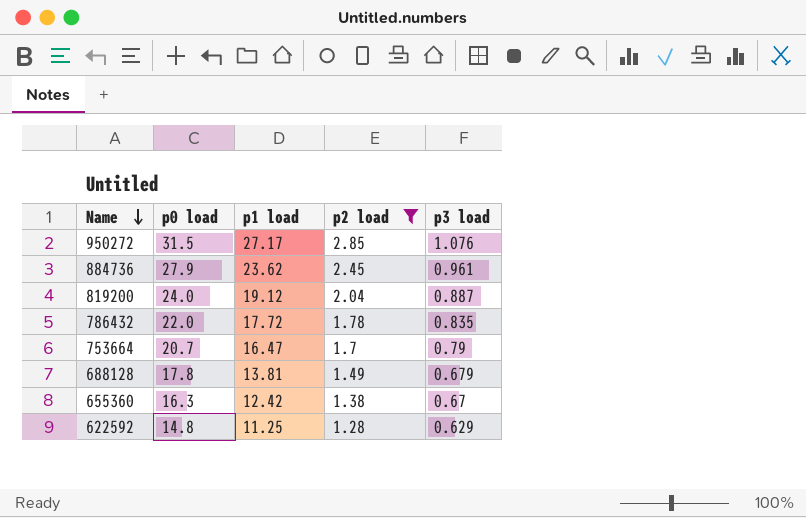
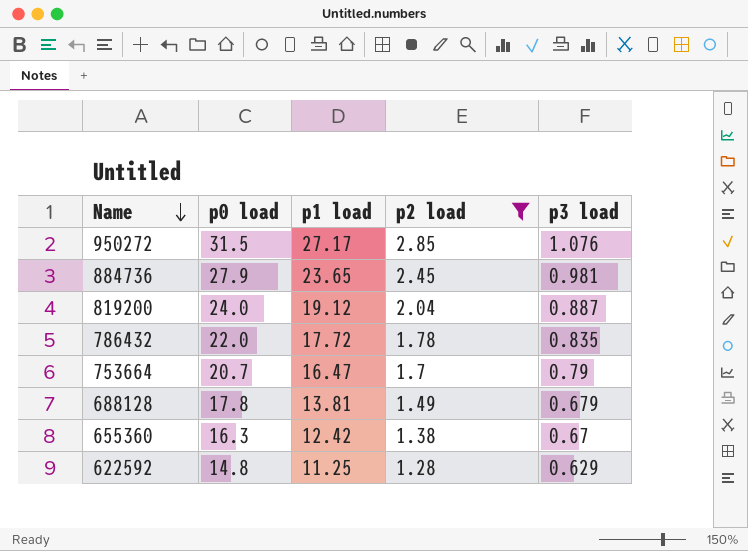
884736 | p1 load: 23.62 -> 23.65
884736 | p3 load: 0.961 -> 0.981

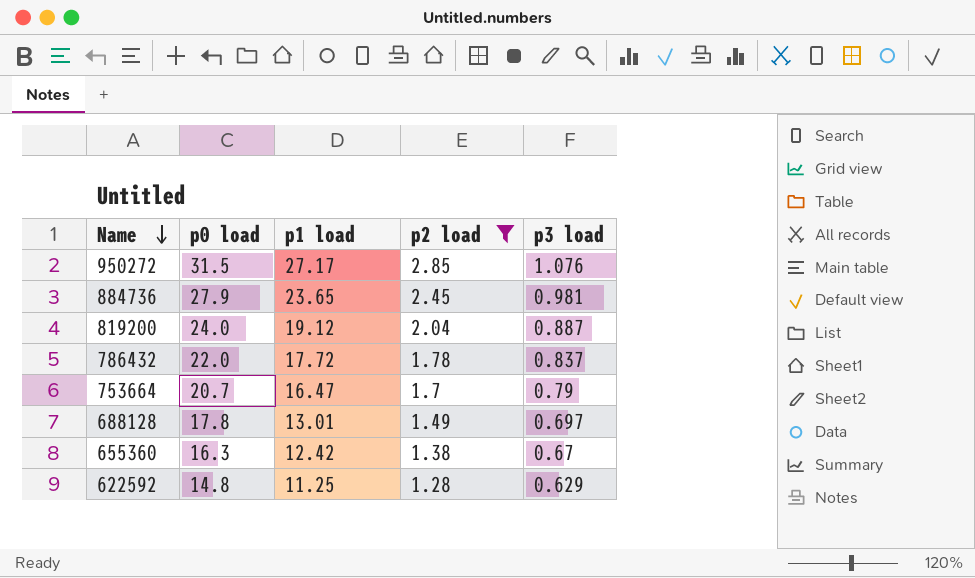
786432 | p3 load: 0.835 -> 0.837
688128 | p1 load: 13.81 -> 13.01
688128 | p3 load: 0.679 -> 0.697

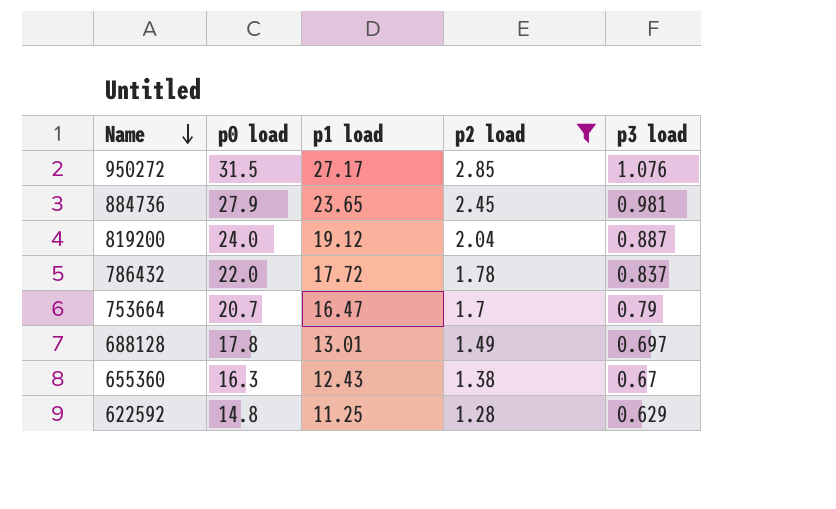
655360 | p1 load: 12.42 -> 12.43

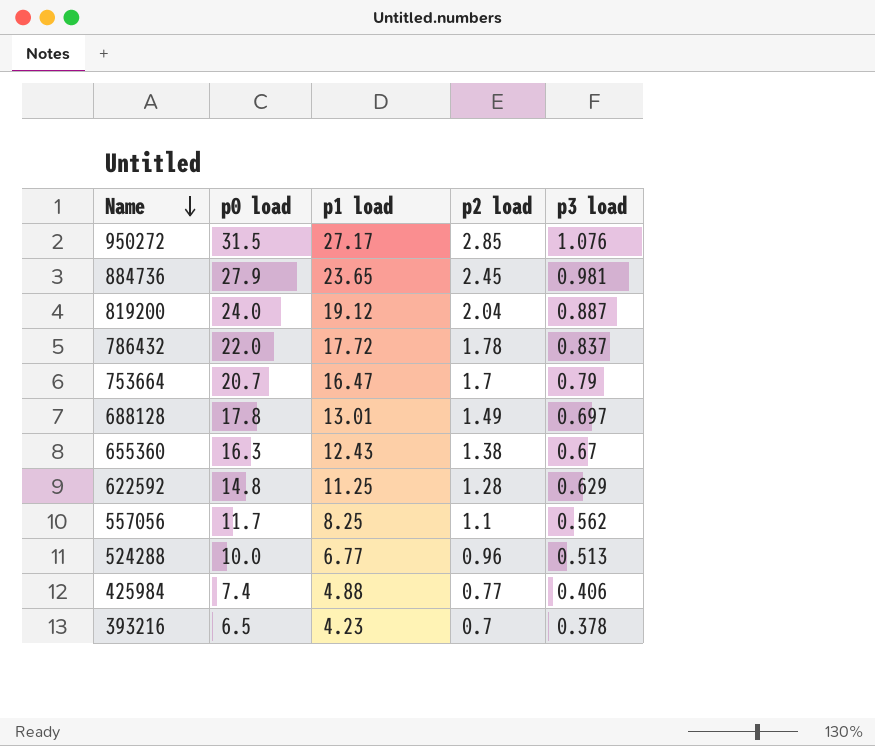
filter: p2 load >= 1.28 -> none

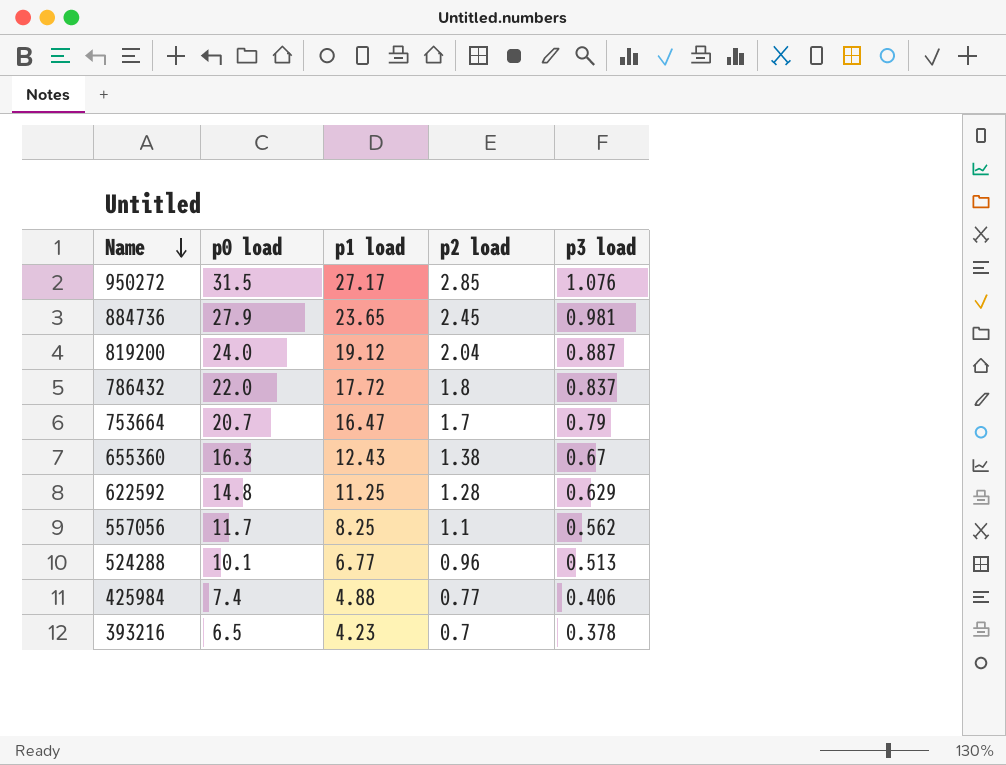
row 688128: 17.8 | 13.01 | 1.49 | 0.697 -> none
786432 | p2 load: 1.78 -> 1.8
524288 | p0 load: 10.0 -> 10.1

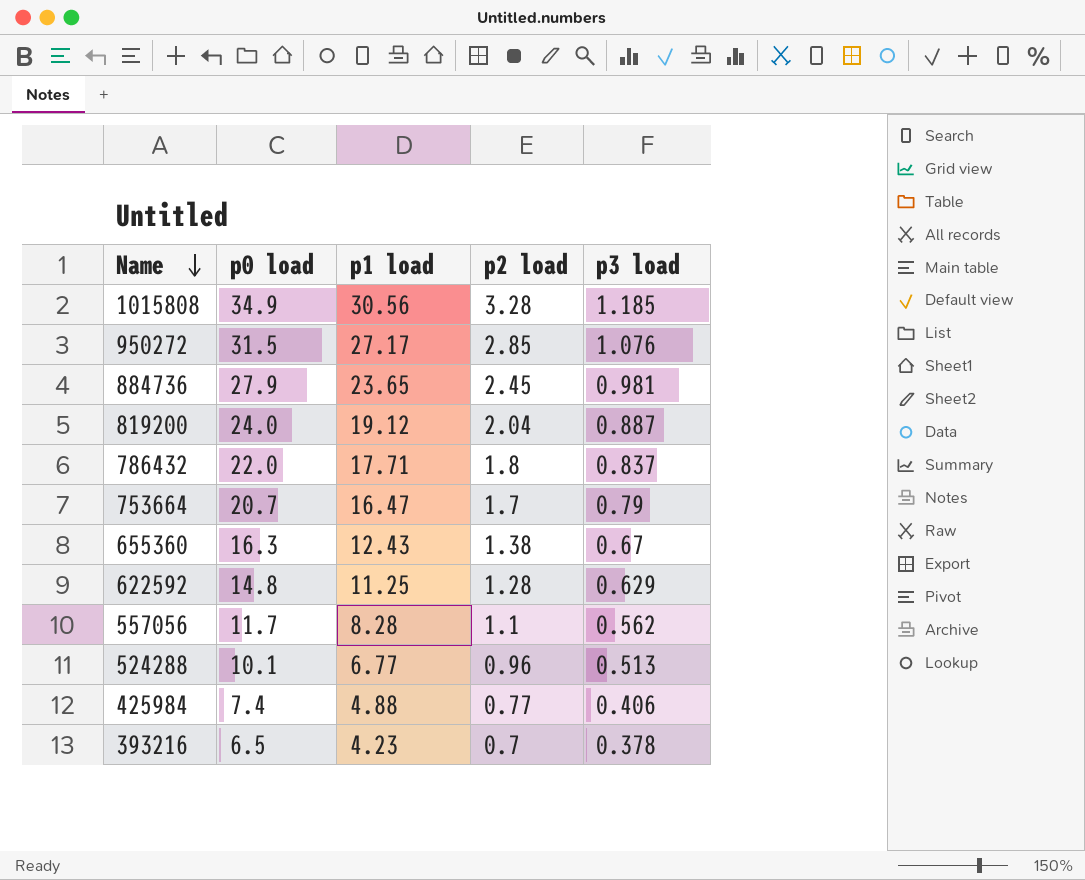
row 1015808: none -> 34.9 | 30.56 | 3.28 | 1.185
786432 | p1 load: 17.72 -> 17.71
557056 | p1 load: 8.25 -> 8.28

